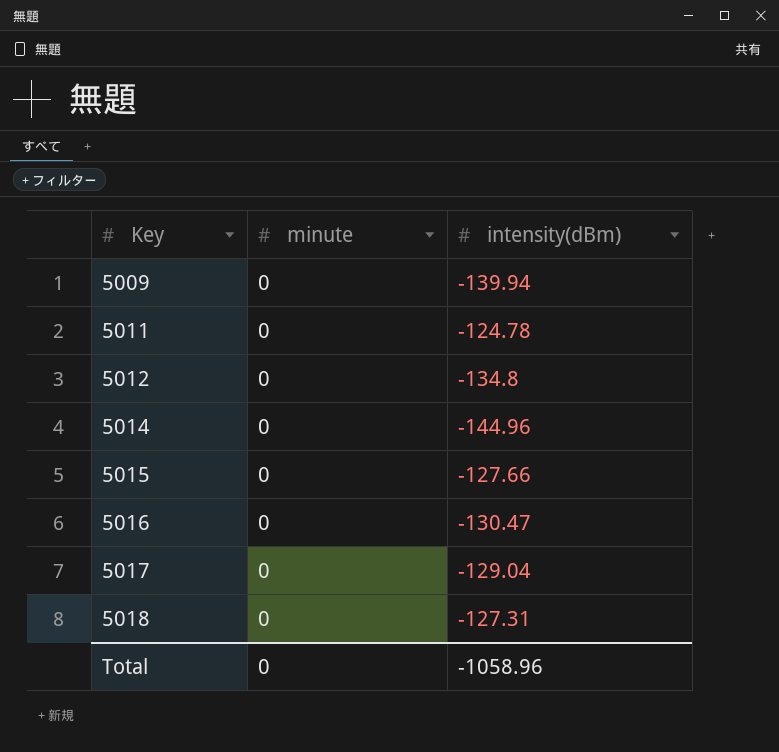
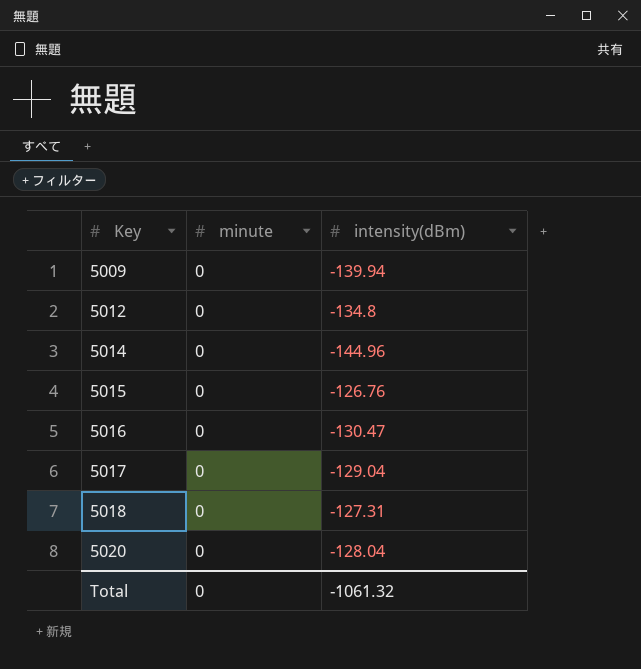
row 5011: 0 | -124.78 -> none
5015 | intensity(dBm): -127.66 -> -126.76
row 5020: none -> 0 | -128.04
Total | intensity(dBm): -1058.96 -> -1061.32

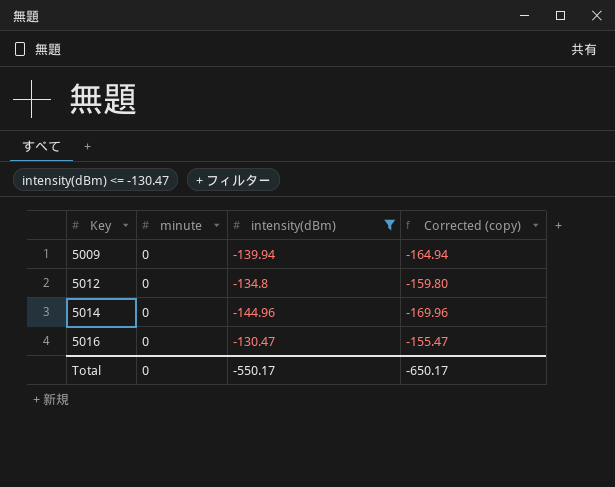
filter: none -> intensity(dBm) <= -130.47
column Corrected (copy) | formula: none -> [intensity(dBm)] - 25
Total | intensity(dBm): -1061.32 -> -550.17

